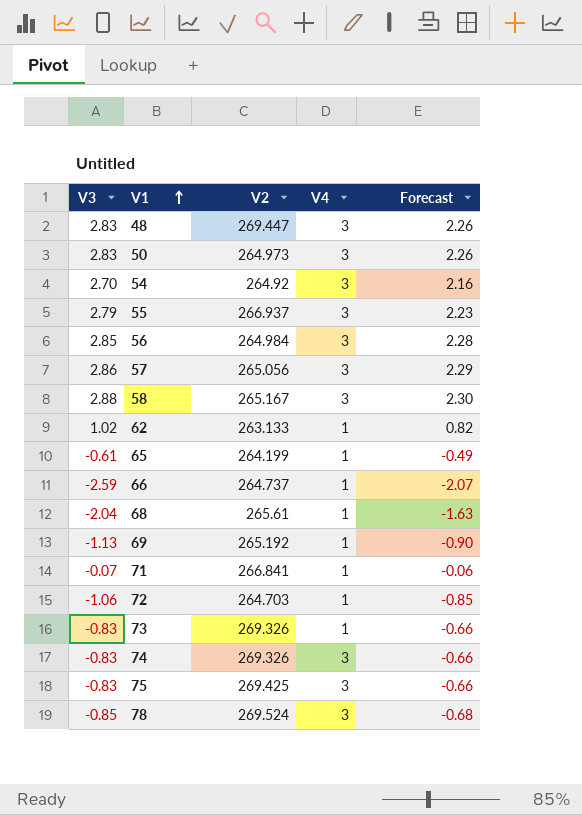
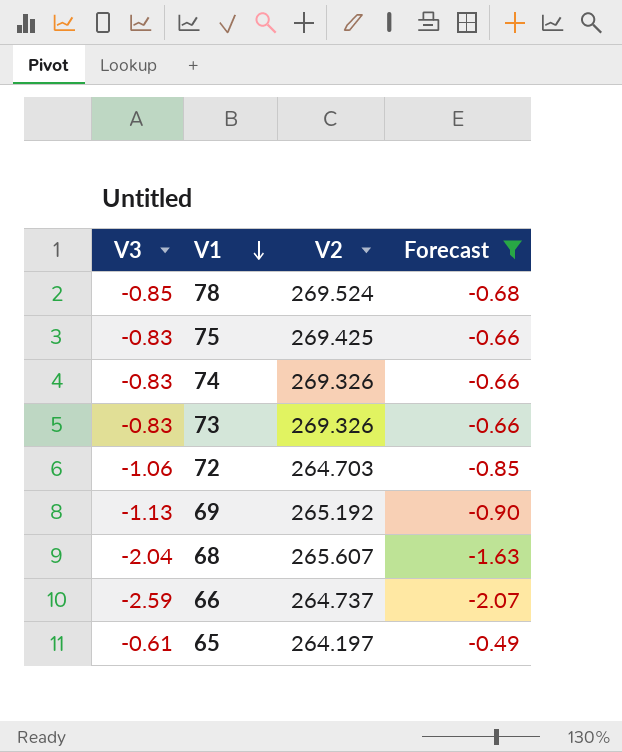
filter: none -> Forecast <= -0.49
row order: V1 ascending -> V1 descending
column V4 | position: 4 -> none
68 | V2: 265.61 -> 265.607
65 | V2: 264.199 -> 264.197

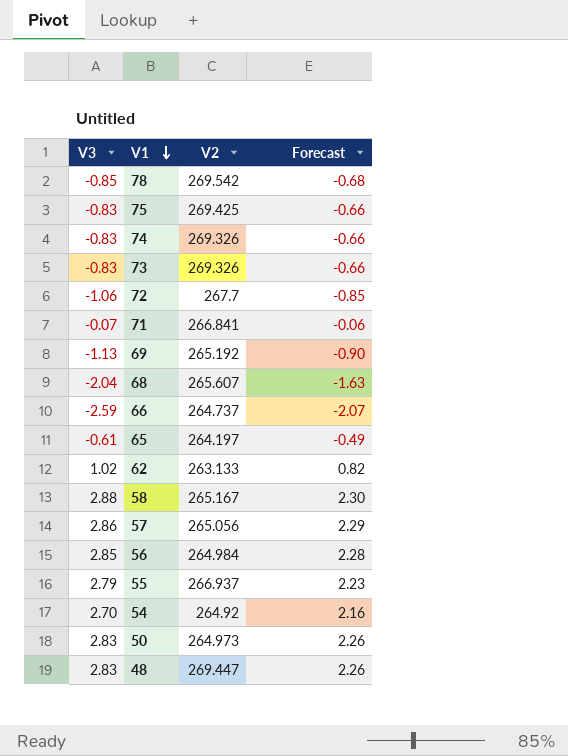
filter: Forecast <= -0.49 -> none
78 | V2: 269.524 -> 269.542
72 | V2: 264.703 -> 267.7

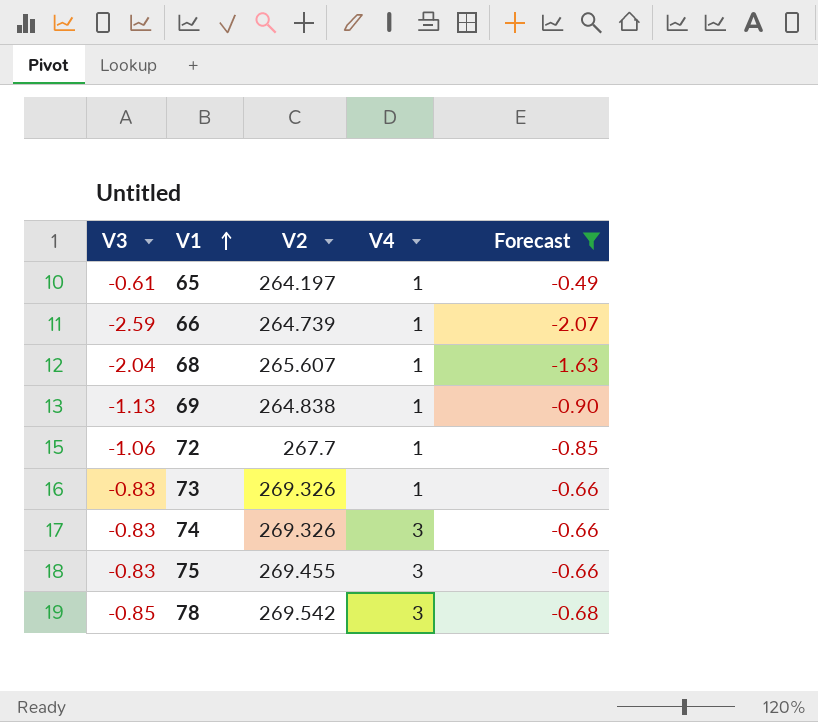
filter: none -> Forecast <= -0.49
row order: V1 descending -> V1 ascending
column V4 | position: none -> 4
66 | V2: 264.737 -> 264.739
69 | V2: 265.192 -> 264.838
75 | V2: 269.425 -> 269.455

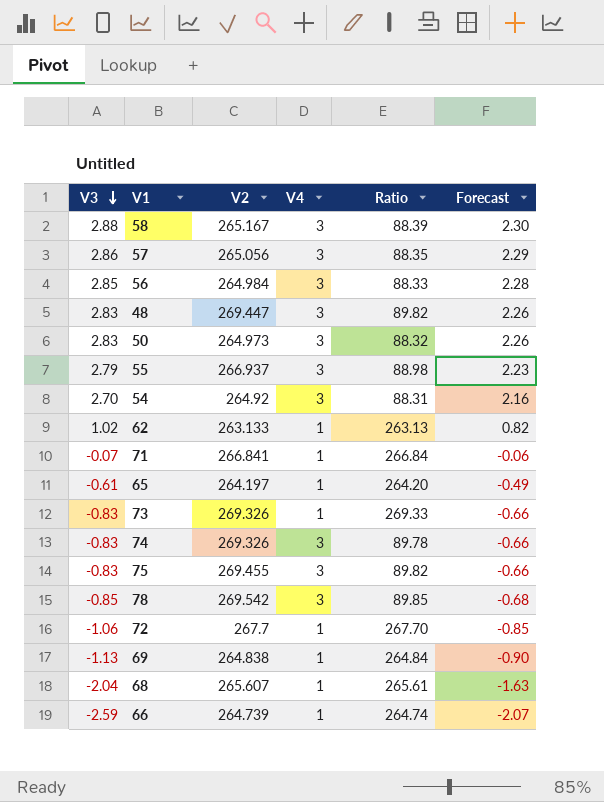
filter: Forecast <= -0.49 -> none
row order: V1 ascending -> V3 descending
column Ratio | formula: none -> [V2] / [V4]

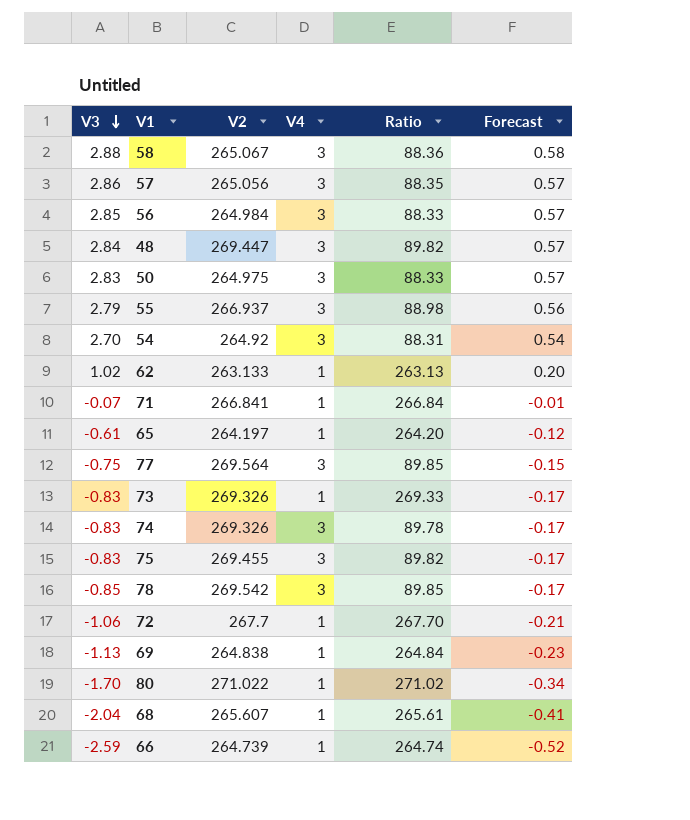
column Forecast | formula: [V3] * 0.8 -> [V3] * 0.2
58 | V2: 265.167 -> 265.067
58 | Ratio: 88.39 -> 88.36
48 | V3: 2.83 -> 2.84
50 | V2: 264.973 -> 264.975
50 | Ratio: 88.32 -> 88.33
row 77: none -> -0.75 | 269.564 | 3 | 89.85 | -0.15
row 80: none -> -1.70 | 271.022 | 1 | 271.02 | -0.34

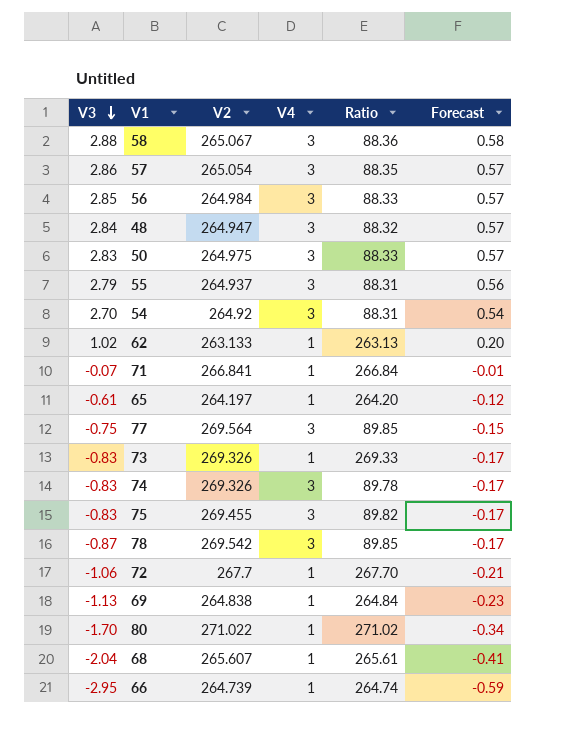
57 | V2: 265.056 -> 265.054
48 | V2: 269.447 -> 264.947
48 | Ratio: 89.82 -> 88.32
55 | V2: 266.937 -> 264.937
55 | Ratio: 88.98 -> 88.31
78 | V3: -0.85 -> -0.87
66 | V3: -2.59 -> -2.95
66 | Forecast: -0.52 -> -0.59

